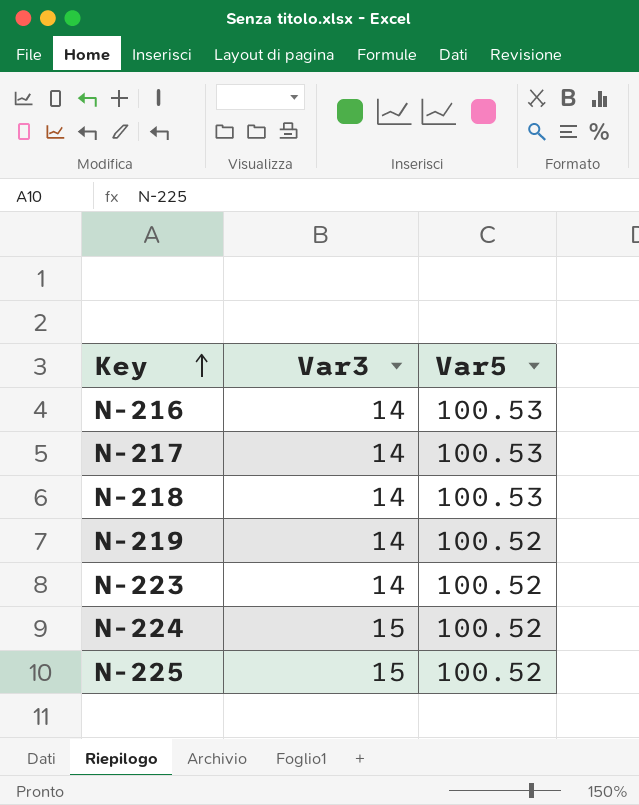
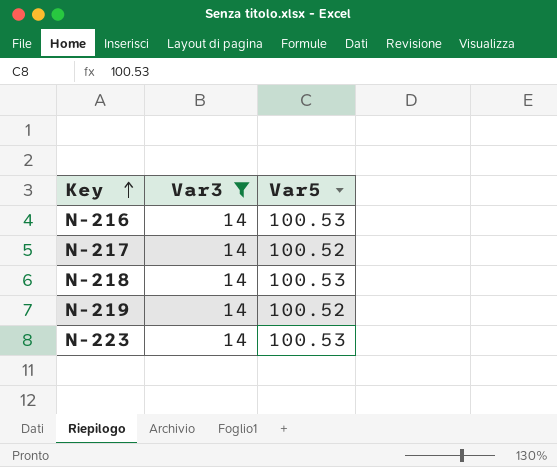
filter: none -> Var3 = 14
N-217 | Var5: 100.53 -> 100.52
N-223 | Var5: 100.52 -> 100.53

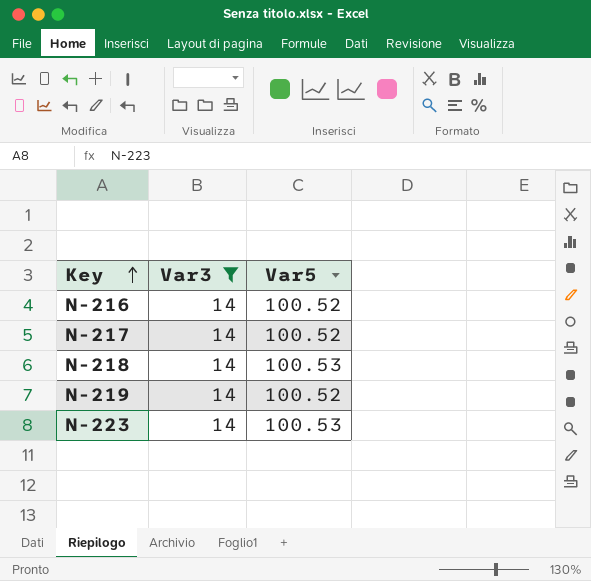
N-216 | Var5: 100.53 -> 100.52

